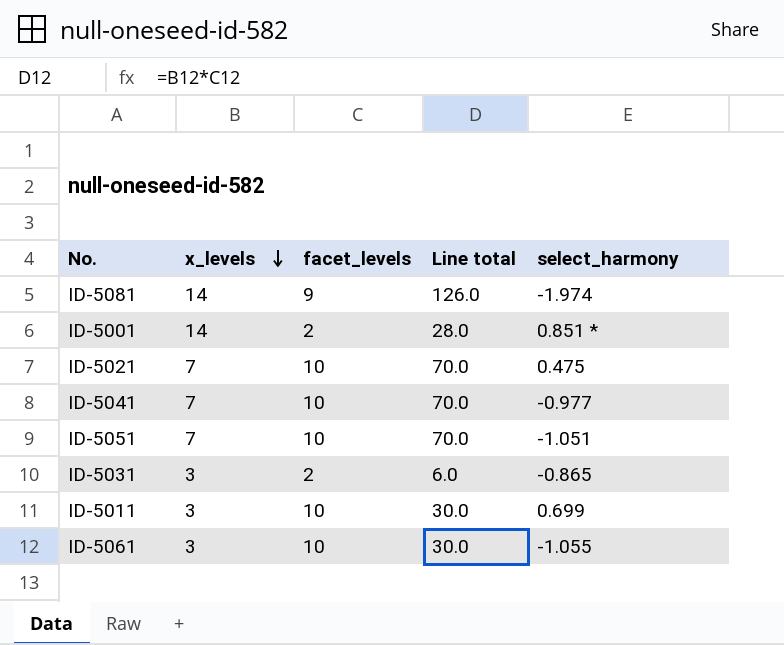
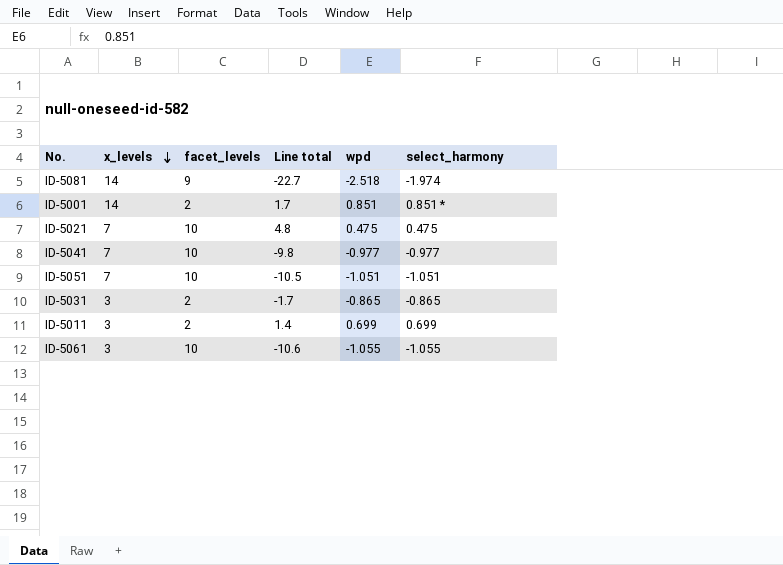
column Line total | formula: [x_levels] * [facet_levels] -> [facet_levels] * [wpd]
column wpd | position: none -> 5
ID-5011 | facet_levels: 10 -> 2

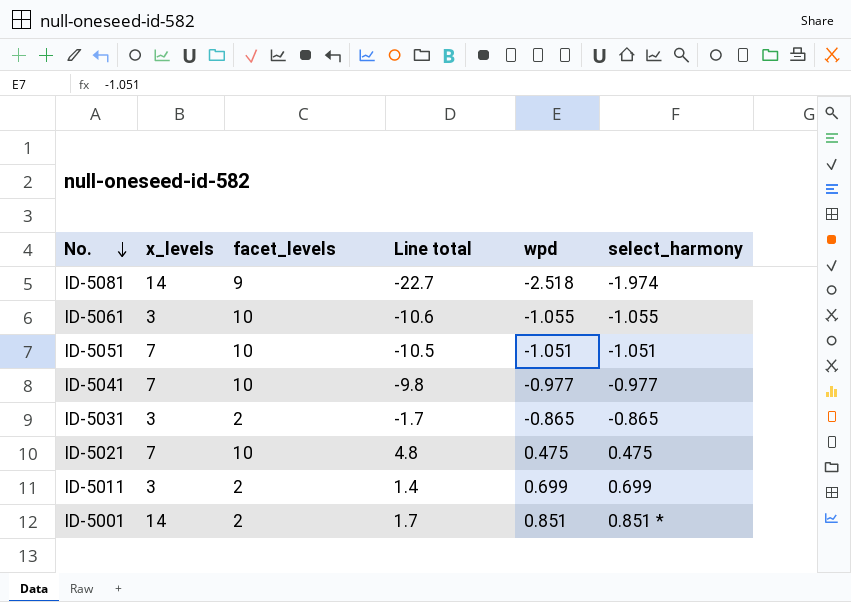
row order: x_levels descending -> No. descending

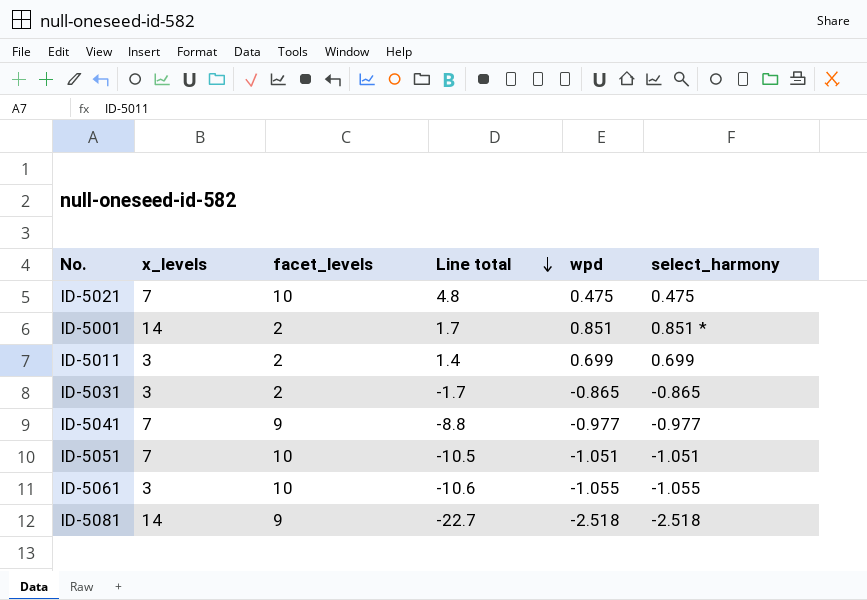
row order: No. descending -> Line total descending
ID-5041 | facet_levels: 10 -> 9
ID-5041 | Line total: -9.8 -> -8.8
ID-5081 | select_harmony: -1.974 -> -2.518

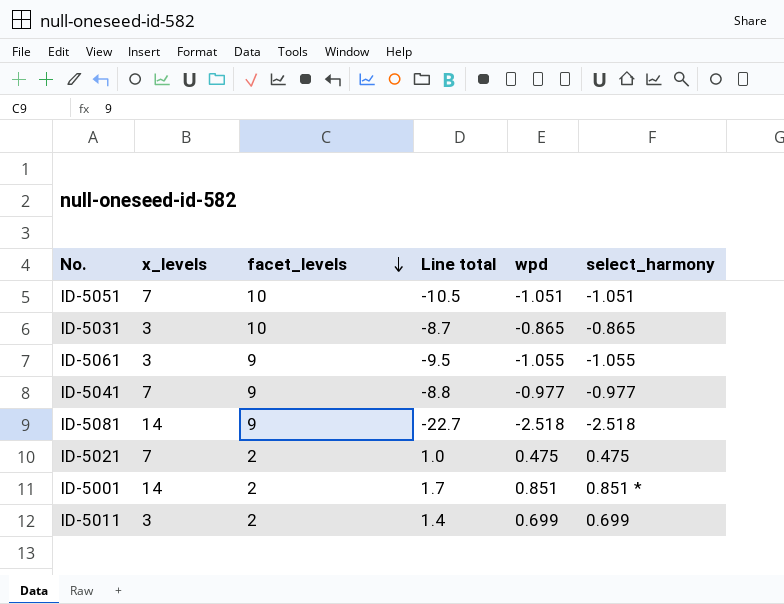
row order: Line total descending -> facet_levels descending
ID-5031 | facet_levels: 2 -> 10
ID-5031 | Line total: -1.7 -> -8.7
ID-5061 | facet_levels: 10 -> 9
ID-5061 | Line total: -10.6 -> -9.5
ID-5021 | facet_levels: 10 -> 2
ID-5021 | Line total: 4.8 -> 1.0

